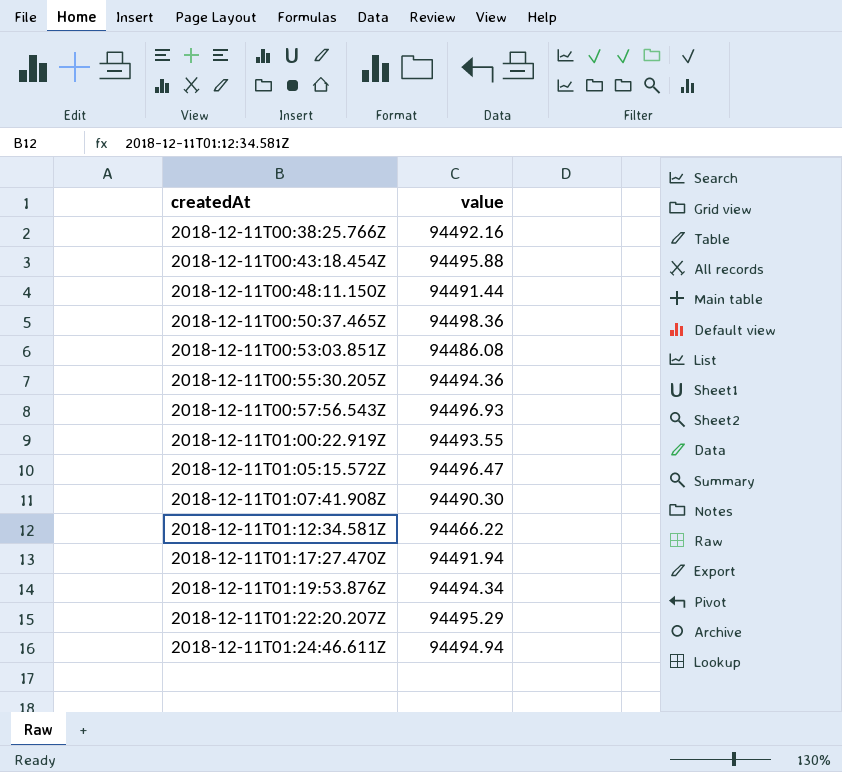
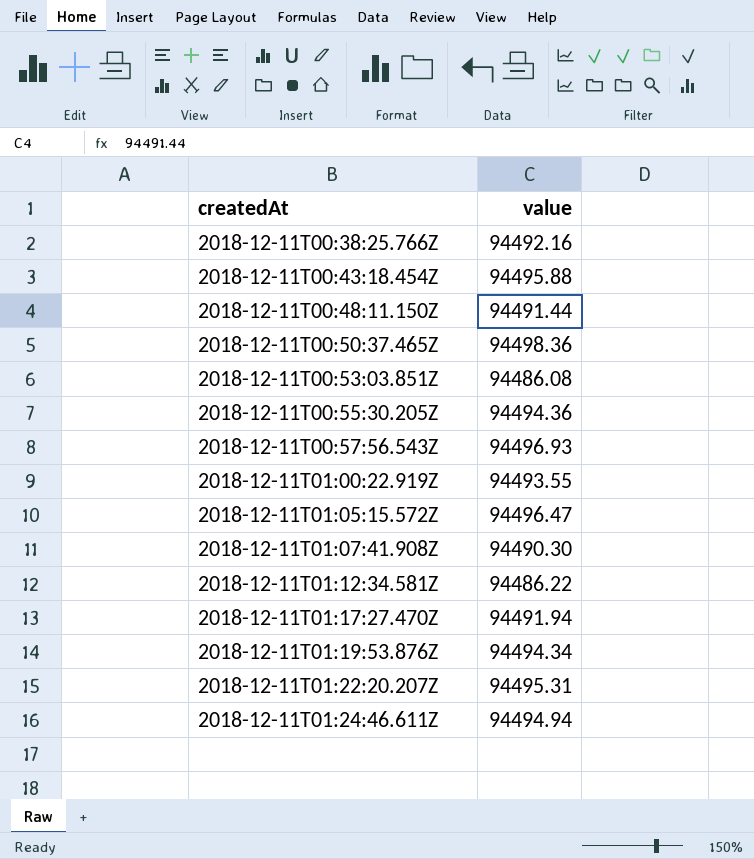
2018-12-11T01:12:34.581Z | value: 94466.22 -> 94486.22
2018-12-11T01:22:20.207Z | value: 94495.29 -> 94495.31

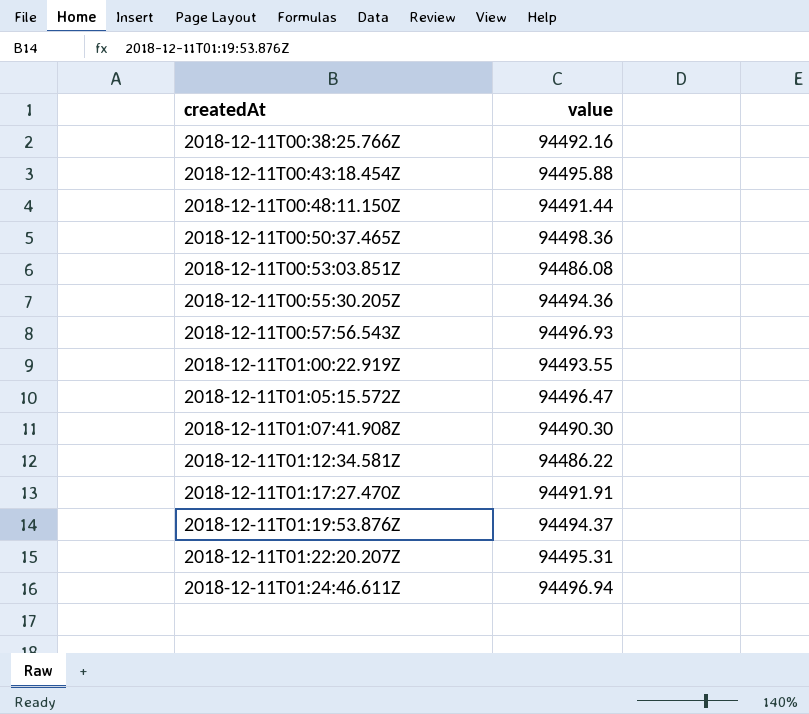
2018-12-11T01:17:27.470Z | value: 94491.94 -> 94491.91
2018-12-11T01:19:53.876Z | value: 94494.34 -> 94494.37
2018-12-11T01:24:46.611Z | value: 94494.94 -> 94496.94

